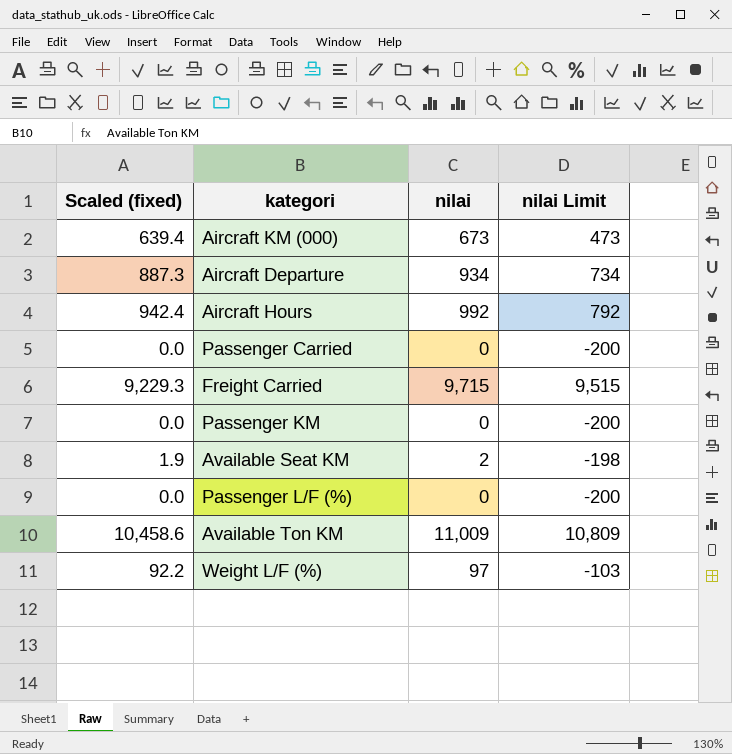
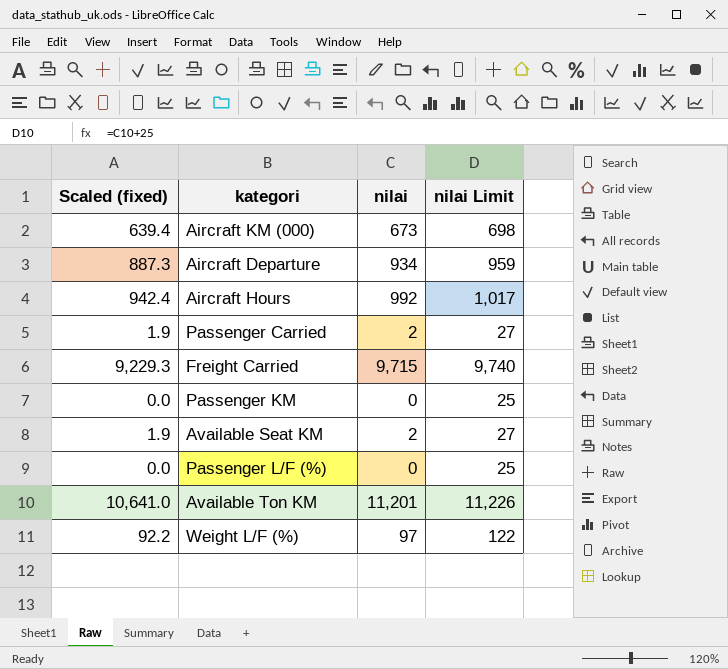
column nilai Limit | formula: [nilai] - 200 -> [nilai] + 25
Passenger Carried | Scaled (fixed): 0.0 -> 1.9
Passenger Carried | nilai: 0 -> 2
Available Ton KM | Scaled (fixed): 10,458.6 -> 10,641.0
Available Ton KM | nilai: 11,009 -> 11,201

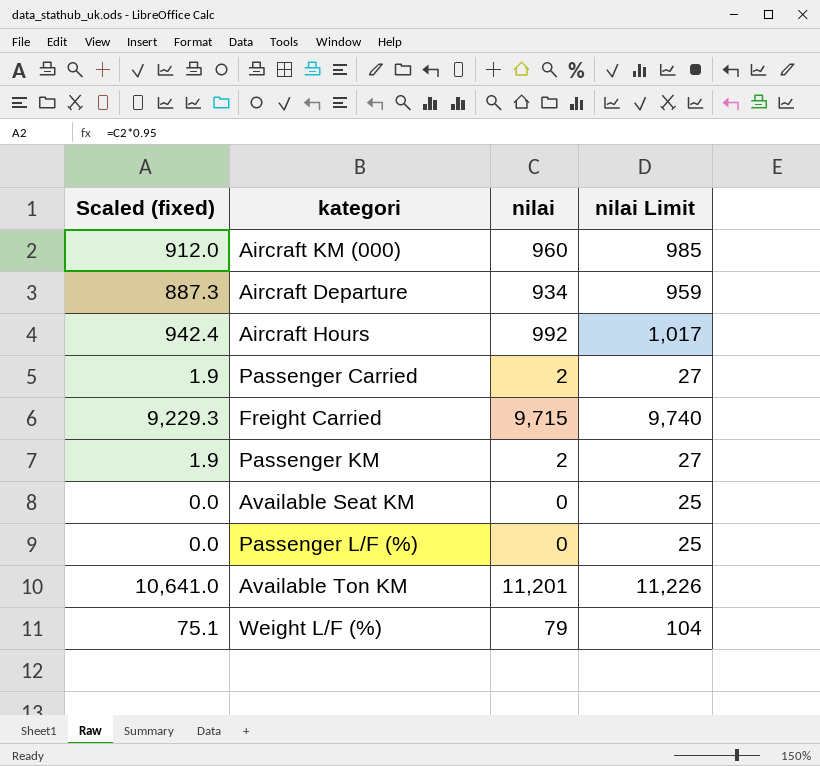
Aircraft KM (000) | Scaled (fixed): 639.4 -> 912.0
Aircraft KM (000) | nilai: 673 -> 960
Aircraft KM (000) | nilai Limit: 698 -> 985
Passenger KM | Scaled (fixed): 0.0 -> 1.9
Passenger KM | nilai: 0 -> 2
Passenger KM | nilai Limit: 25 -> 27
Available Seat KM | Scaled (fixed): 1.9 -> 0.0
Available Seat KM | nilai: 2 -> 0
Available Seat KM | nilai Limit: 27 -> 25
Weight L/F (%) | Scaled (fixed): 92.2 -> 75.1
Weight L/F (%) | nilai: 97 -> 79
Weight L/F (%) | nilai Limit: 122 -> 104

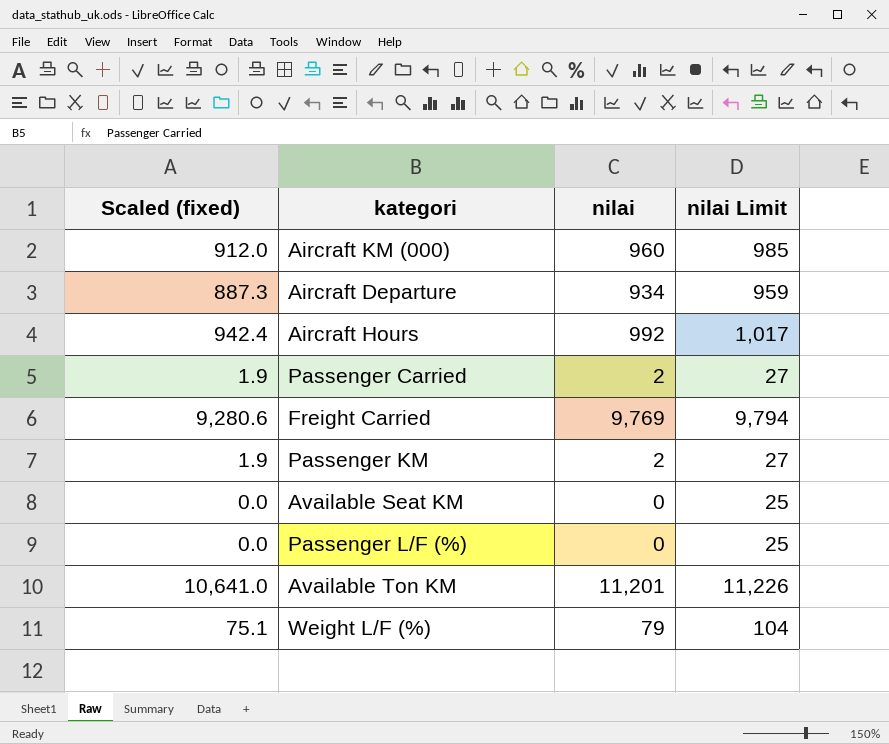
Freight Carried | Scaled (fixed): 9,229.3 -> 9,280.6
Freight Carried | nilai: 9,715 -> 9,769
Freight Carried | nilai Limit: 9,740 -> 9,794

